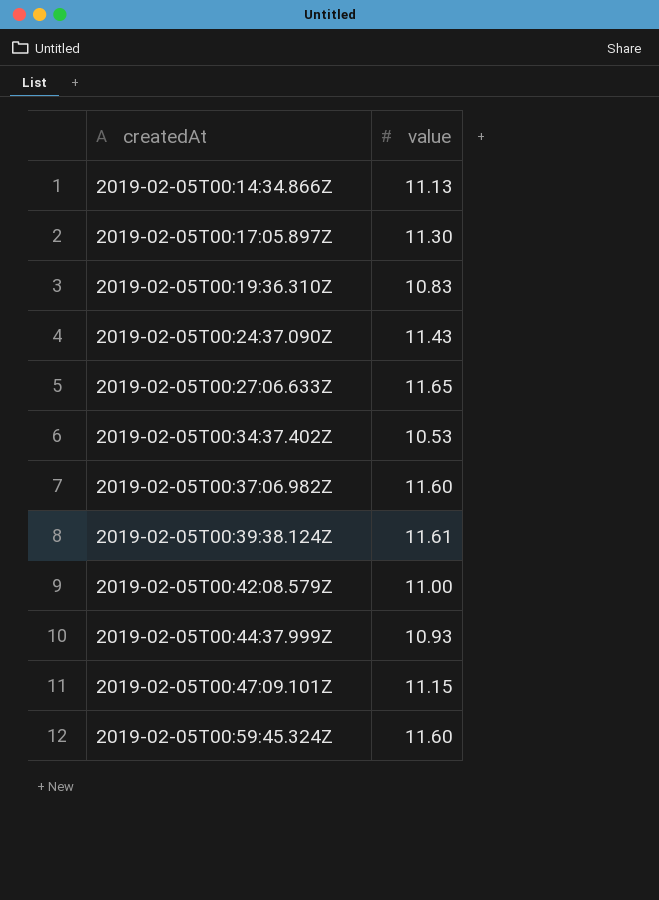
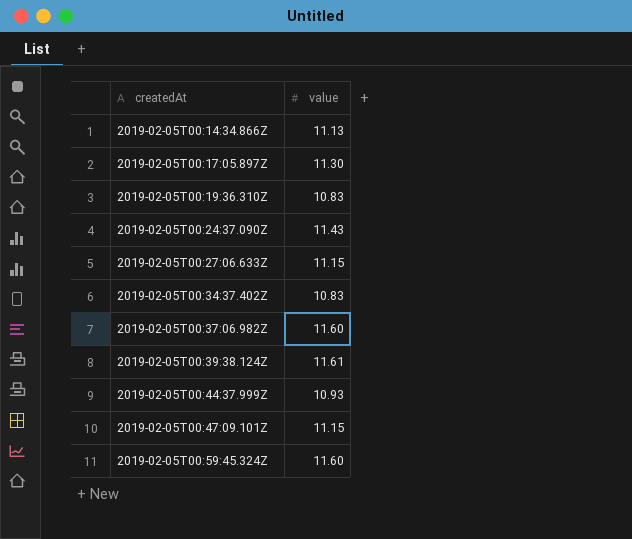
row 2019-02-05T00:42:08.579Z: 11.00 -> none
2019-02-05T00:27:06.633Z | value: 11.65 -> 11.15
2019-02-05T00:34:37.402Z | value: 10.53 -> 10.83

